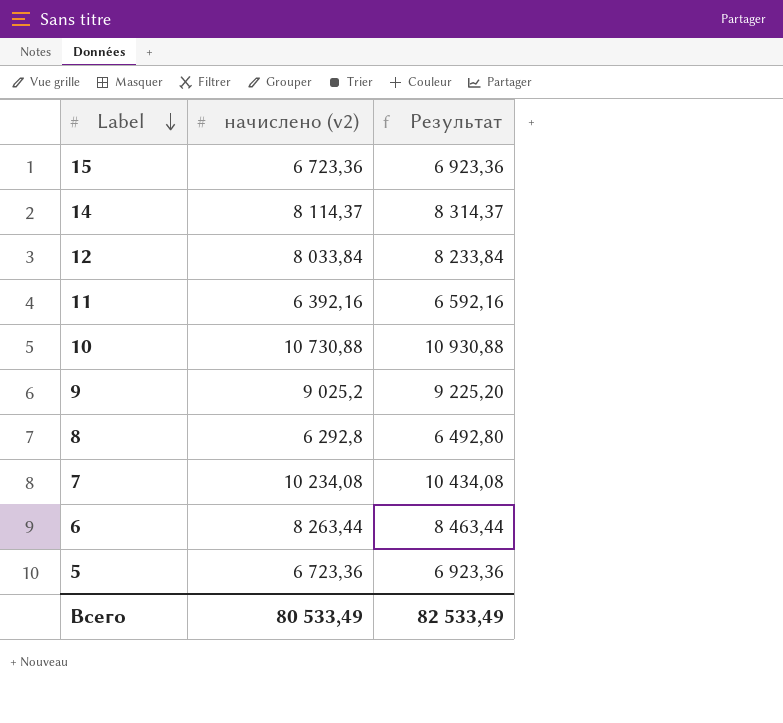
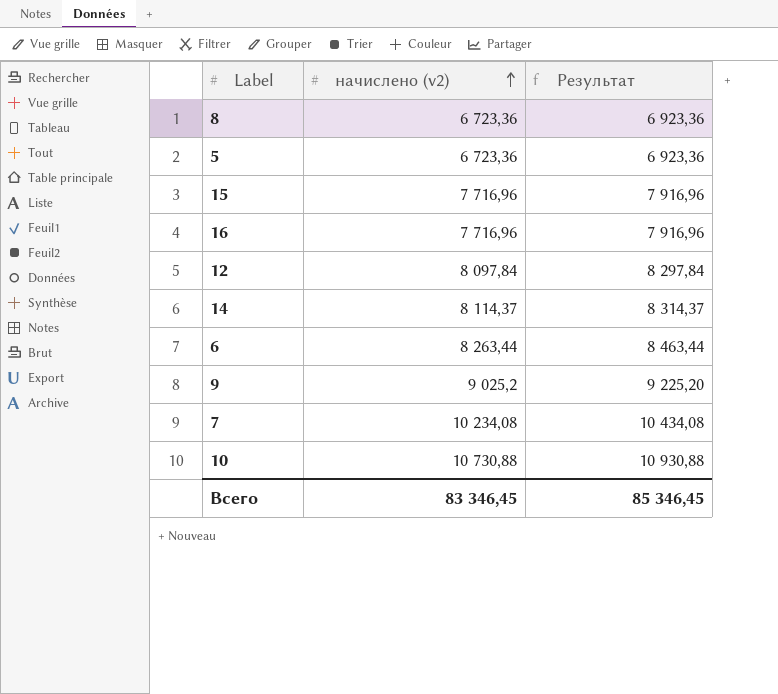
row order: Label descending -> начислено (v2) ascending
row 11: 6 392,16 | 6 592,16 -> none
8 | начислено (v2): 6 292,8 -> 6 723,36
8 | Результат: 6 492,80 -> 6 923,36
15 | начислено (v2): 6 723,36 -> 7 716,96
15 | Результат: 6 923,36 -> 7 916,96
row 16: none -> 7 716,96 | 7 916,96
12 | начислено (v2): 8 033,84 -> 8 097,84
12 | Результат: 8 233,84 -> 8 297,84
Всего | начислено (v2): 80 533,49 -> 83 346,45
Всего | Результат: 82 533,49 -> 85 346,45

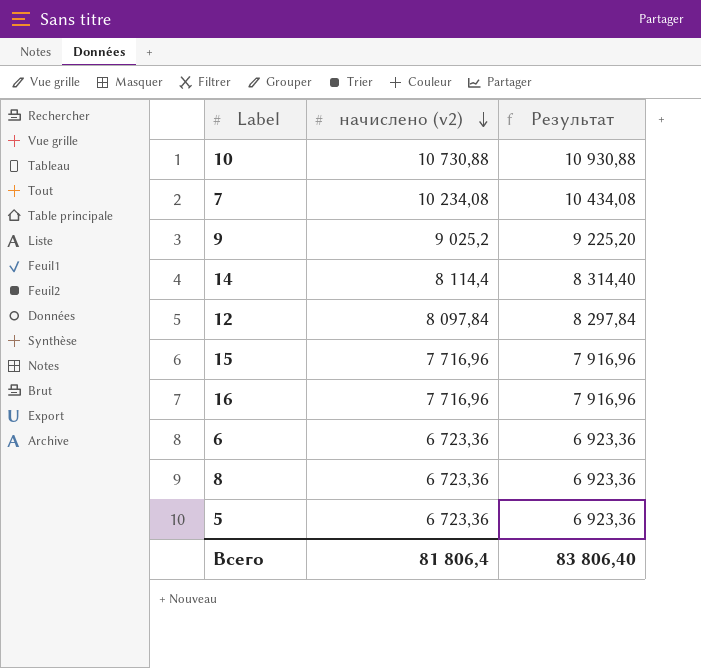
row order: начислено (v2) ascending -> начислено (v2) descending
14 | начислено (v2): 8 114,37 -> 8 114,4
14 | Результат: 8 314,37 -> 8 314,40
6 | начислено (v2): 8 263,44 -> 6 723,36
6 | Результат: 8 463,44 -> 6 923,36
Всего | начислено (v2): 83 346,45 -> 81 806,4
Всего | Результат: 85 346,45 -> 83 806,40

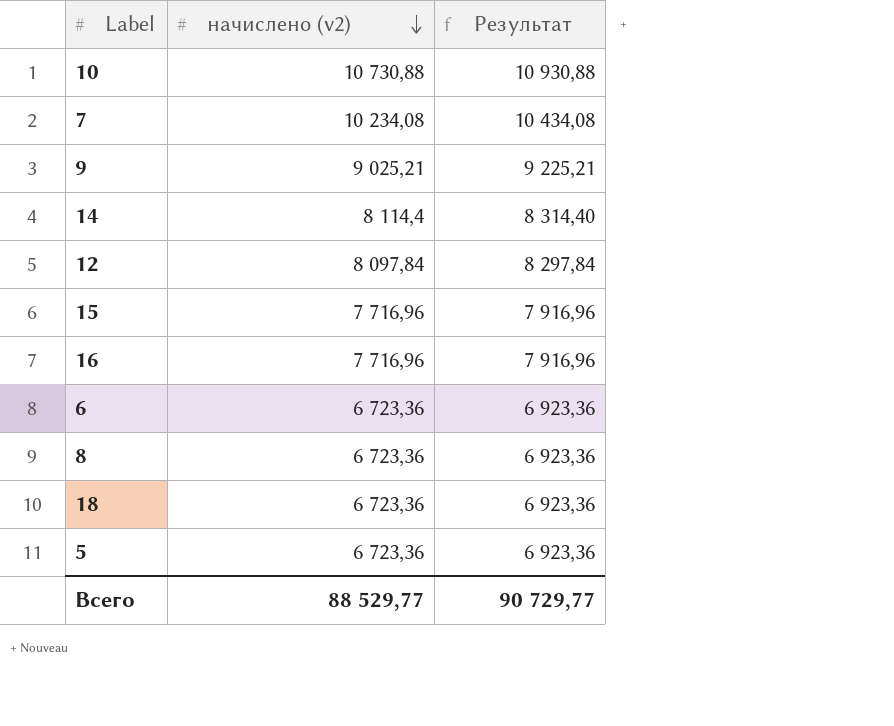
9 | начислено (v2): 9 025,2 -> 9 025,21
9 | Результат: 9 225,20 -> 9 225,21
row 18: none -> 6 723,36 | 6 923,36
Всего | начислено (v2): 81 806,4 -> 88 529,77
Всего | Результат: 83 806,40 -> 90 729,77

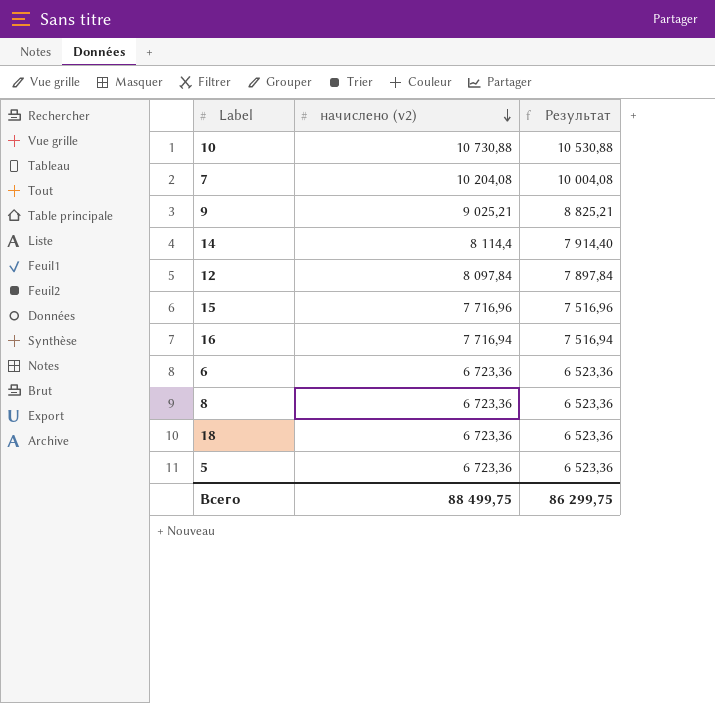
column Результат | formula: [начислено (v2)] + 200 -> [начислено (v2)] - 200
7 | начислено (v2): 10 234,08 -> 10 204,08
16 | начислено (v2): 7 716,96 -> 7 716,94
Всего | начислено (v2): 88 529,77 -> 88 499,75
Всего | Результат: 90 729,77 -> 86 299,75

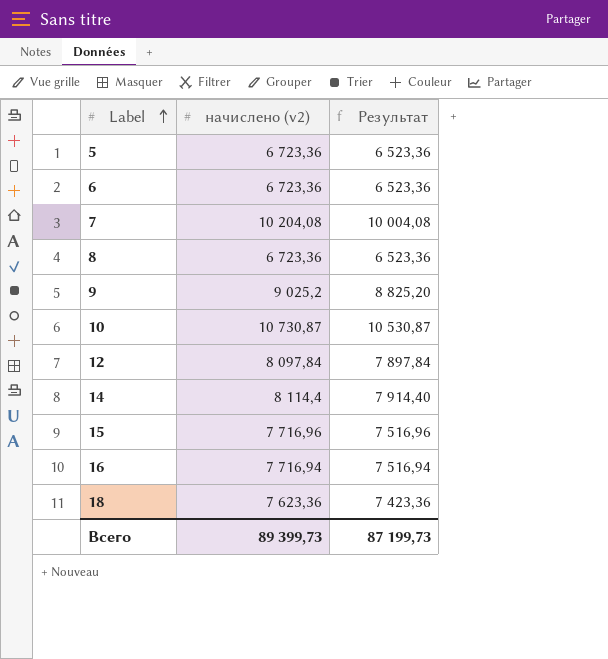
row order: начислено (v2) descending -> Label ascending
9 | начислено (v2): 9 025,21 -> 9 025,2
9 | Результат: 8 825,21 -> 8 825,20
10 | начислено (v2): 10 730,88 -> 10 730,87
10 | Результат: 10 530,88 -> 10 530,87
18 | начислено (v2): 6 723,36 -> 7 623,36
18 | Результат: 6 523,36 -> 7 423,36
Всего | начислено (v2): 88 499,75 -> 89 399,73
Всего | Результат: 86 299,75 -> 87 199,73

